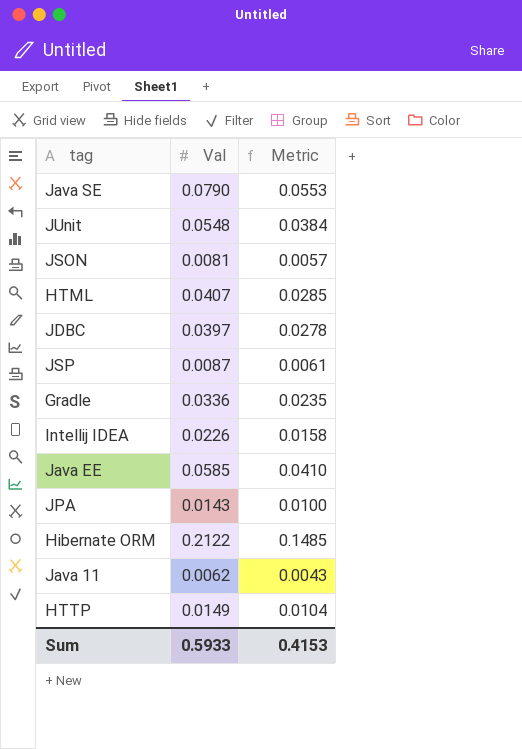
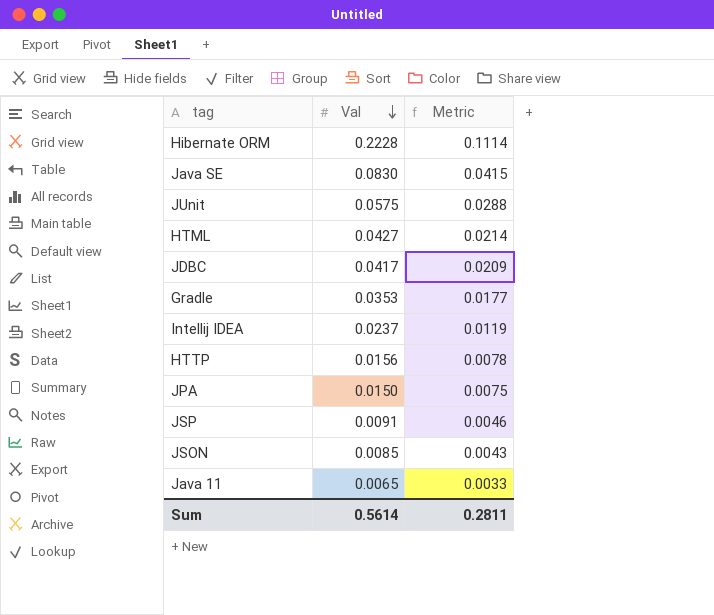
row order: none -> Val descending
column Metric | formula: [Val] * 0.7 -> [Val] * 0.5
row Java EE: 0.0585 | 0.0410 -> none
Hibernate ORM | Val: 0.2122 -> 0.2228
Java SE | Val: 0.0790 -> 0.0830
JUnit | Val: 0.0548 -> 0.0575
HTML | Val: 0.0407 -> 0.0427
JDBC | Val: 0.0397 -> 0.0417
Gradle | Val: 0.0336 -> 0.0353
Intellij IDEA | Val: 0.0226 -> 0.0237
HTTP | Val: 0.0149 -> 0.0156
JPA | Val: 0.0143 -> 0.0150
JSP | Val: 0.0087 -> 0.0091
JSON | Val: 0.0081 -> 0.0085
Java 11 | Val: 0.0062 -> 0.0065
Sum | Val: 0.5933 -> 0.5614
Sum | Metric: 0.4153 -> 0.2811

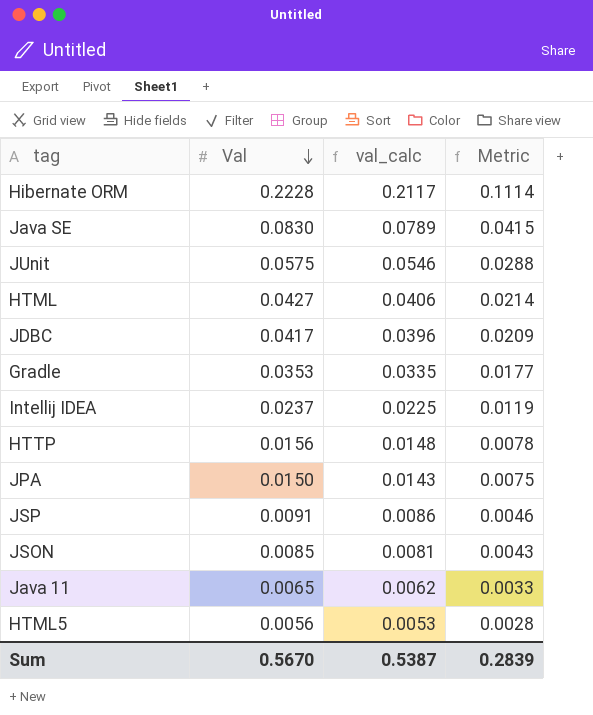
column val_calc | formula: none -> [Val] * 0.95
row HTML5: none -> 0.0056 | 0.0053 | 0.0028
Sum | Val: 0.5614 -> 0.5670
Sum | Metric: 0.2811 -> 0.2839

